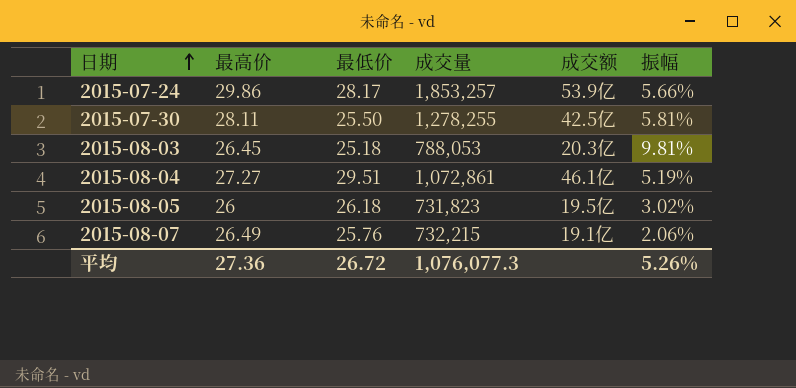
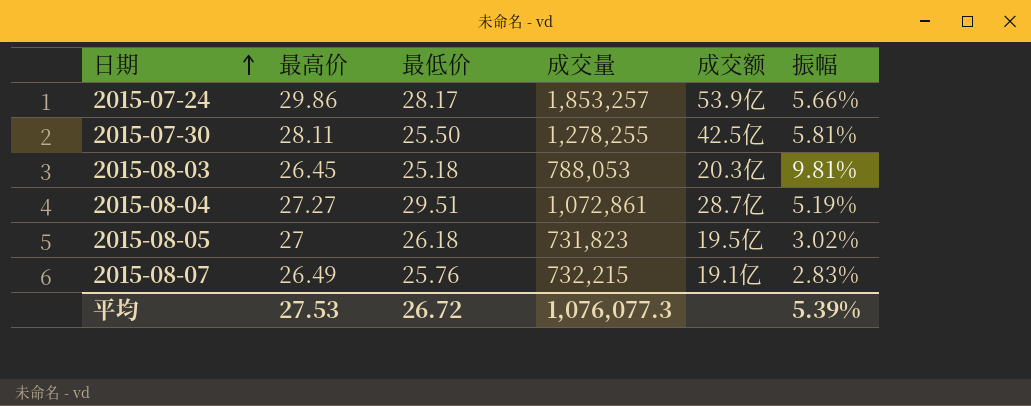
2015-08-04 | 成交额: 46.1亿 -> 28.7亿
2015-08-05 | 最高价: 26 -> 27
2015-08-07 | 振幅: 2.06% -> 2.83%
平均 | 最高价: 27.36 -> 27.53
平均 | 振幅: 5.26% -> 5.39%

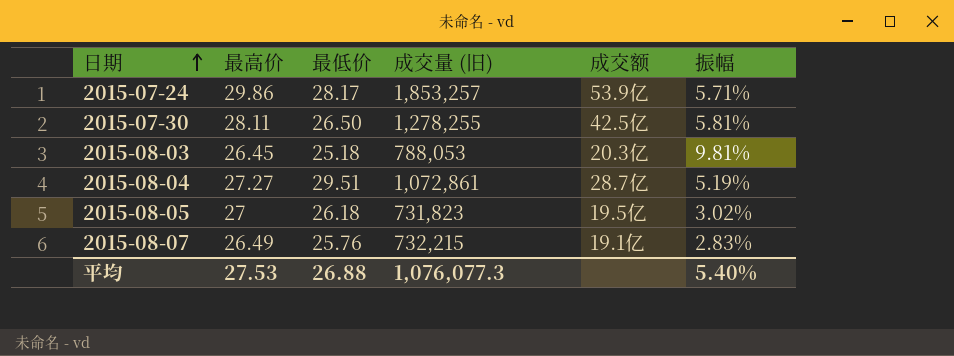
column name: 成交量 -> 成交量 (旧)
2015-07-24 | 振幅: 5.66% -> 5.71%
2015-07-30 | 最低价: 25.50 -> 26.50
平均 | 最低价: 26.72 -> 26.88
平均 | 振幅: 5.39% -> 5.40%

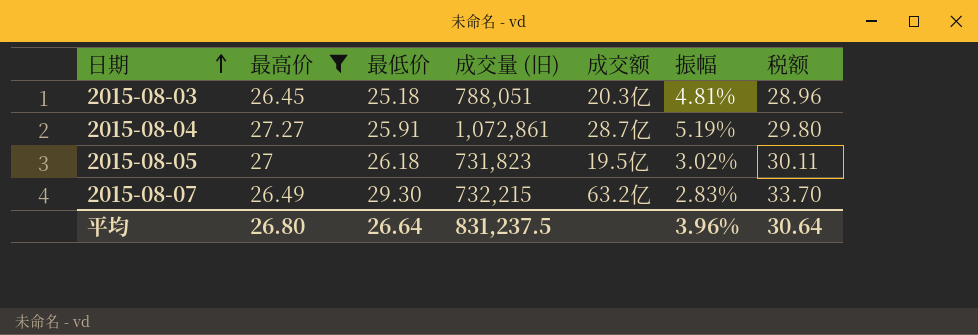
filter: none -> 最高价 <= 27.27
column 税额 | formula: none -> [最低价] * 1.15
2015-08-03 | 成交量 (旧): 788,053 -> 788,051
2015-08-03 | 振幅: 9.81% -> 4.81%
2015-08-04 | 最低价: 29.51 -> 25.91
2015-08-07 | 最低价: 25.76 -> 29.30
2015-08-07 | 成交额: 19.1亿 -> 63.2亿
平均 | 最高价: 27.53 -> 26.80
平均 | 最低价: 26.88 -> 26.64
平均 | 成交量 (旧): 1,076,077.3 -> 831,237.5
平均 | 振幅: 5.40% -> 3.96%

